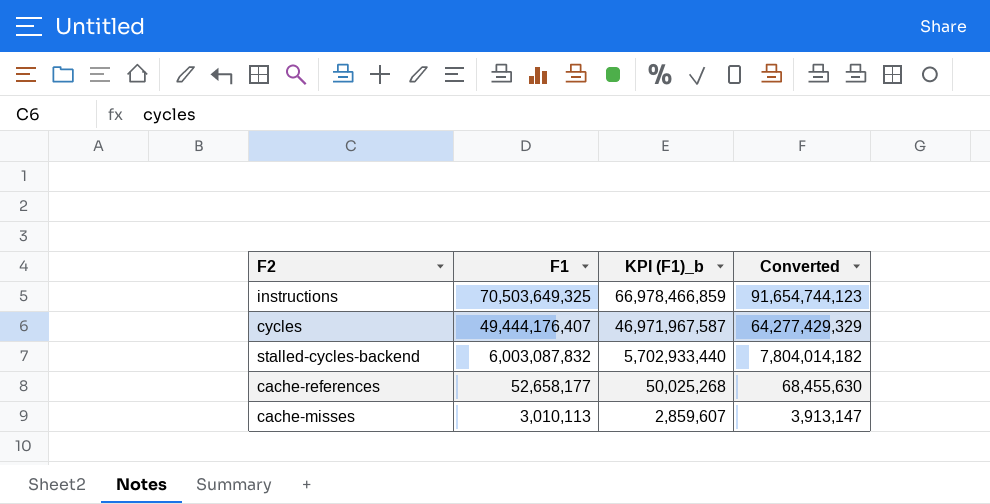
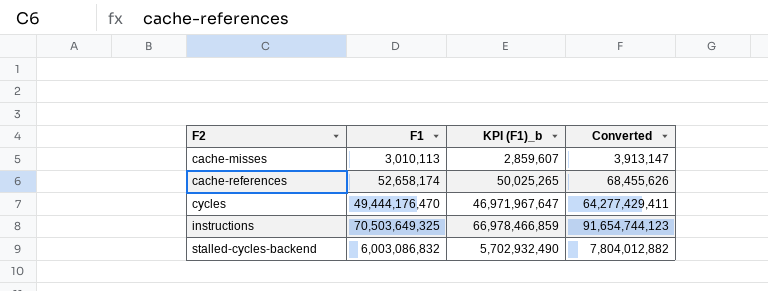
row order: F1 descending -> F2 ascending
cache-references | F1: 52,658,177 -> 52,658,174
cache-references | KPI (F1)_b: 50,025,268 -> 50,025,265
cache-references | Converted: 68,455,630 -> 68,455,626
cycles | F1: 49,444,176,407 -> 49,444,176,470
cycles | KPI (F1)_b: 46,971,967,587 -> 46,971,967,647
cycles | Converted: 64,277,429,329 -> 64,277,429,411
stalled-cycles-backend | F1: 6,003,087,832 -> 6,003,086,832
stalled-cycles-backend | KPI (F1)_b: 5,702,933,440 -> 5,702,932,490
stalled-cycles-backend | Converted: 7,804,014,182 -> 7,804,012,882

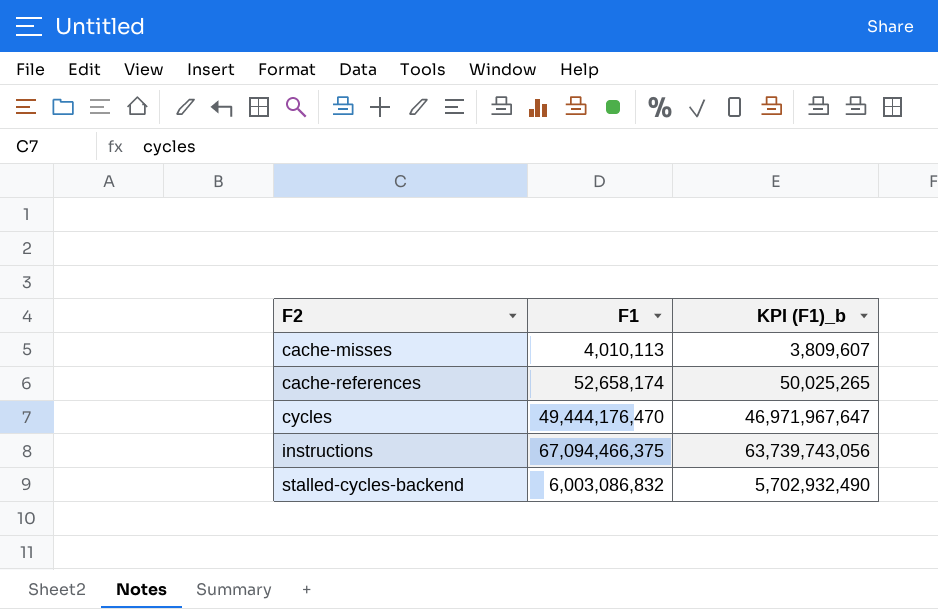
column Converted | formula: [F1] * 1.3 -> none
cache-misses | F1: 3,010,113 -> 4,010,113
cache-misses | KPI (F1)_b: 2,859,607 -> 3,809,607
instructions | F1: 70,503,649,325 -> 67,094,466,375
instructions | KPI (F1)_b: 66,978,466,859 -> 63,739,743,056

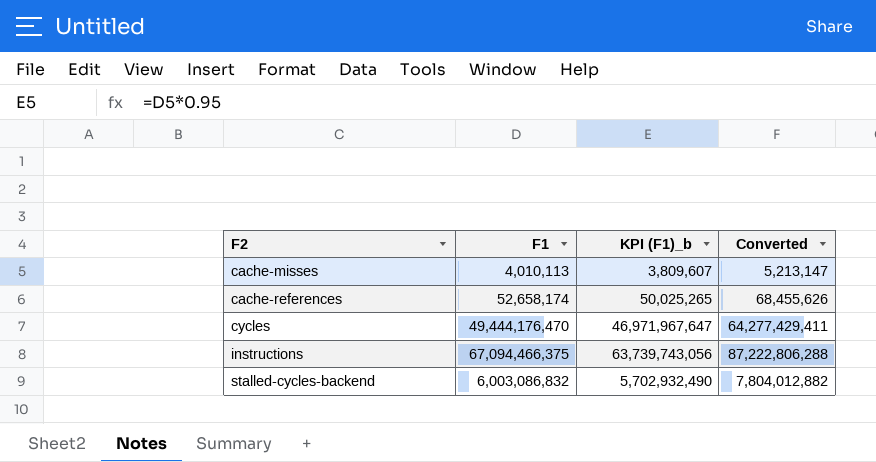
column Converted | formula: none -> [F1] * 1.3

